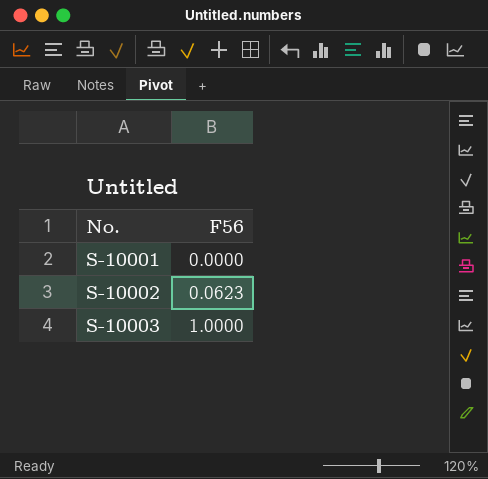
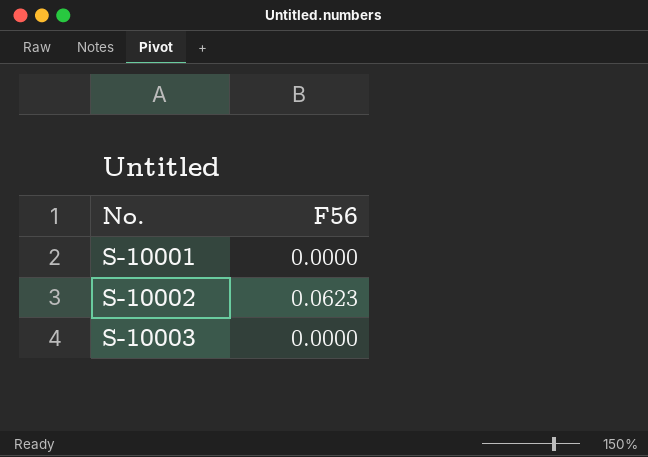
S-10003 | F56: 1.0000 -> 0.0000

